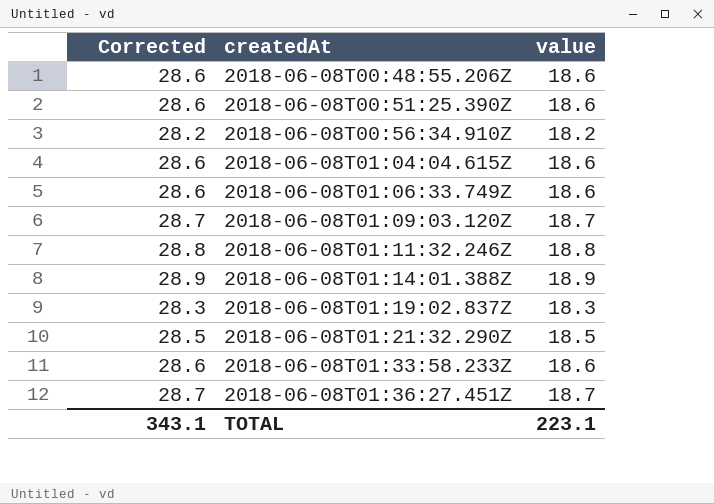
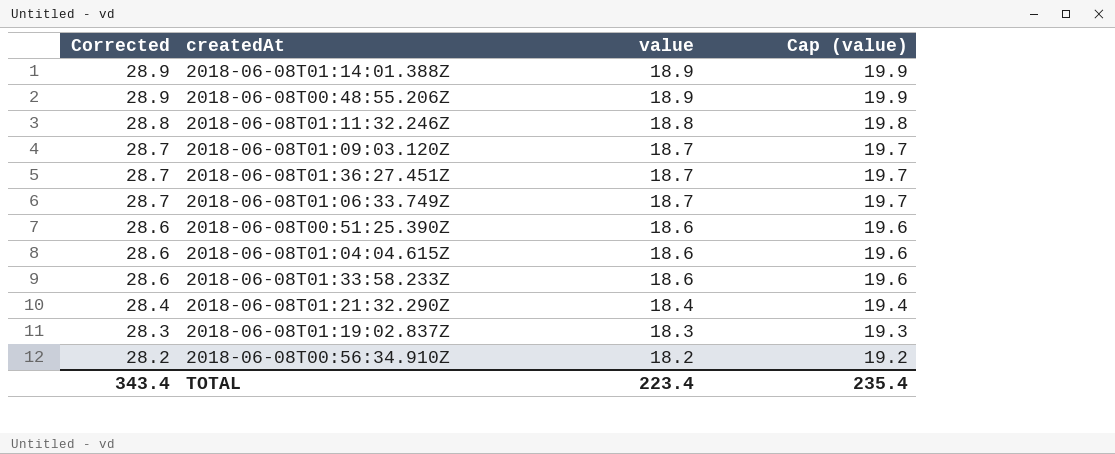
row order: createdAt ascending -> Corrected descending
column Cap (value) | formula: none -> [value] + 1
2018-06-08T00:48:55.206Z | Corrected: 28.6 -> 28.9
2018-06-08T00:48:55.206Z | value: 18.6 -> 18.9
2018-06-08T01:06:33.749Z | Corrected: 28.6 -> 28.7
2018-06-08T01:06:33.749Z | value: 18.6 -> 18.7
2018-06-08T01:21:32.290Z | Corrected: 28.5 -> 28.4
2018-06-08T01:21:32.290Z | value: 18.5 -> 18.4
TOTAL | Corrected: 343.1 -> 343.4
TOTAL | value: 223.1 -> 223.4

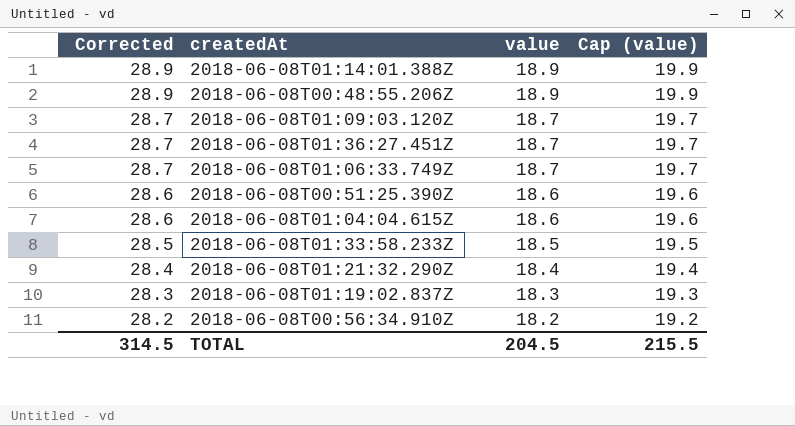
row 2018-06-08T01:11:32.246Z: 28.8 | 18.8 | 19.8 -> none
2018-06-08T01:33:58.233Z | Corrected: 28.6 -> 28.5
2018-06-08T01:33:58.233Z | value: 18.6 -> 18.5
2018-06-08T01:33:58.233Z | Cap (value): 19.6 -> 19.5
TOTAL | Corrected: 343.4 -> 314.5
TOTAL | value: 223.4 -> 204.5
TOTAL | Cap (value): 235.4 -> 215.5

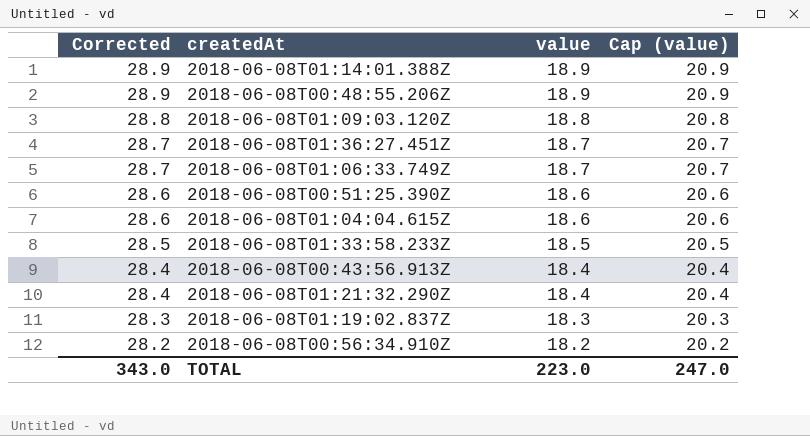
column Cap (value) | formula: [value] + 1 -> [value] + 2
2018-06-08T01:09:03.120Z | Corrected: 28.7 -> 28.8
2018-06-08T01:09:03.120Z | value: 18.7 -> 18.8
row 2018-06-08T00:43:56.913Z: none -> 28.4 | 18.4 | 20.4
TOTAL | Corrected: 314.5 -> 343.0
TOTAL | value: 204.5 -> 223.0
TOTAL | Cap (value): 215.5 -> 247.0

